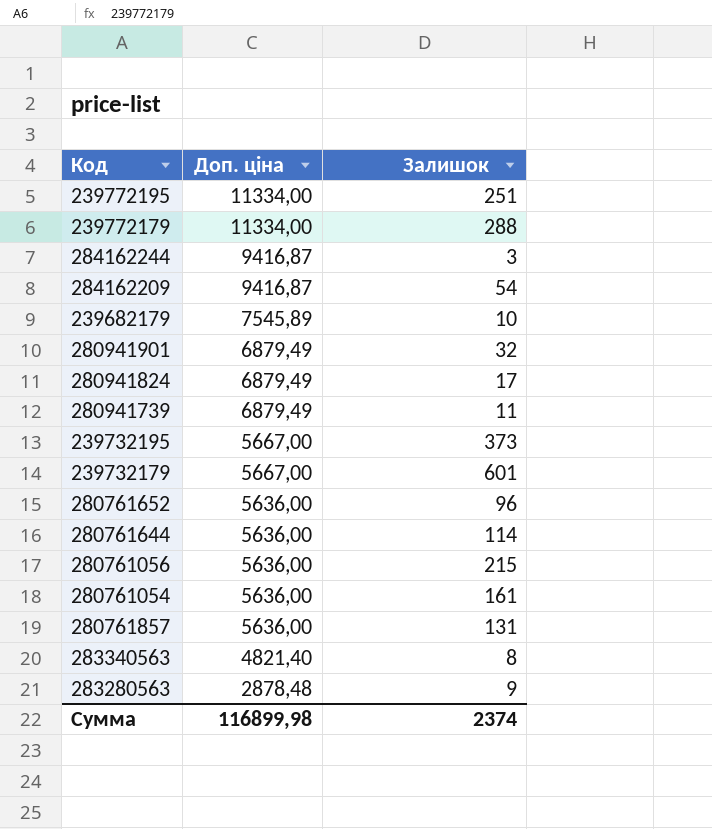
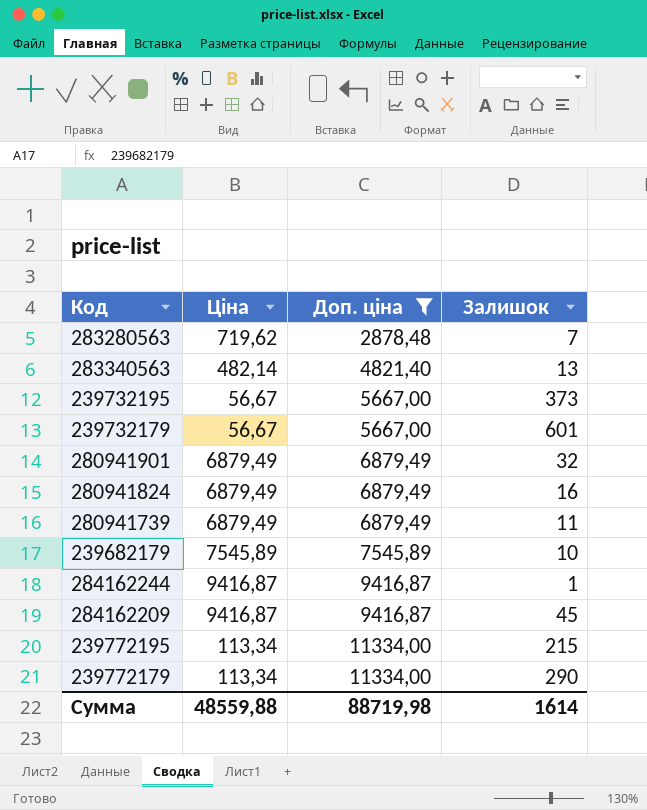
filter: none -> Доп. ціна != 5636,00
row order: Доп. ціна descending -> Доп. ціна ascending
column Ціна | position: none -> 2
283280563 | Залишок: 9 -> 7
283340563 | Залишок: 8 -> 13
280941824 | Залишок: 17 -> 16
284162244 | Залишок: 3 -> 1
284162209 | Залишок: 54 -> 45
239772195 | Залишок: 251 -> 215
239772179 | Залишок: 288 -> 290
Сумма | Доп. ціна: 116899,98 -> 88719,98
Сумма | Залишок: 2374 -> 1614

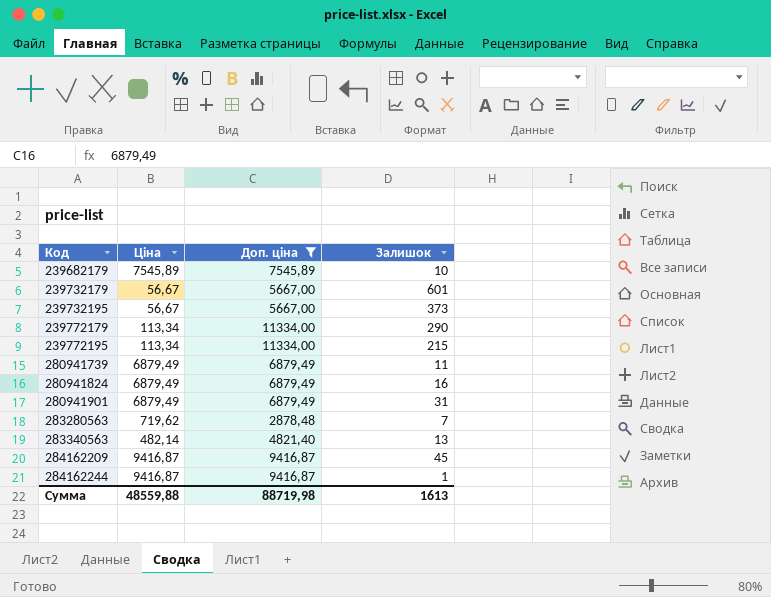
row order: Доп. ціна ascending -> Код ascending
280941901 | Залишок: 32 -> 31
Сумма | Залишок: 1614 -> 1613

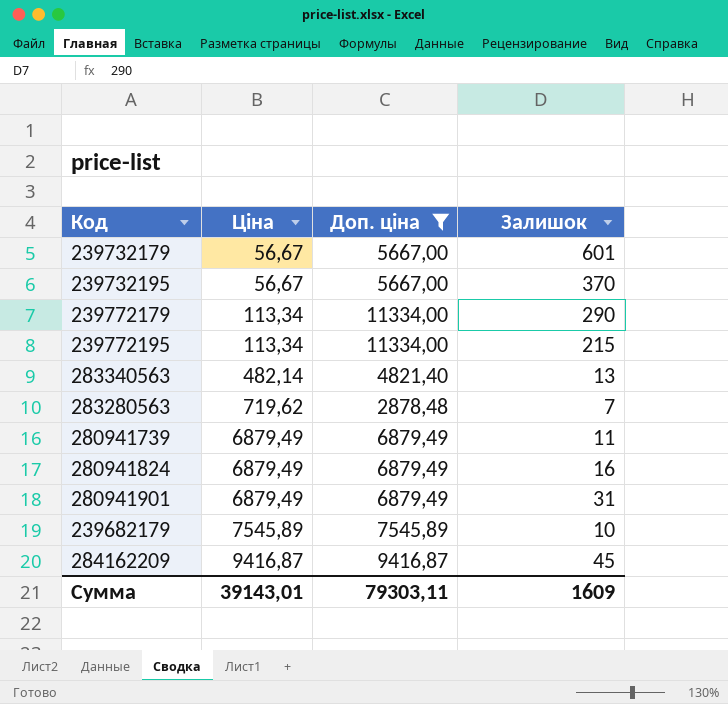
row order: Код ascending -> Ціна ascending
row 284162244: 9416,87 | 9416,87 | 1 -> none
239732195 | Залишок: 373 -> 370
Сумма | Ціна: 48559,88 -> 39143,01
Сумма | Доп. ціна: 88719,98 -> 79303,11
Сумма | Залишок: 1613 -> 1609

